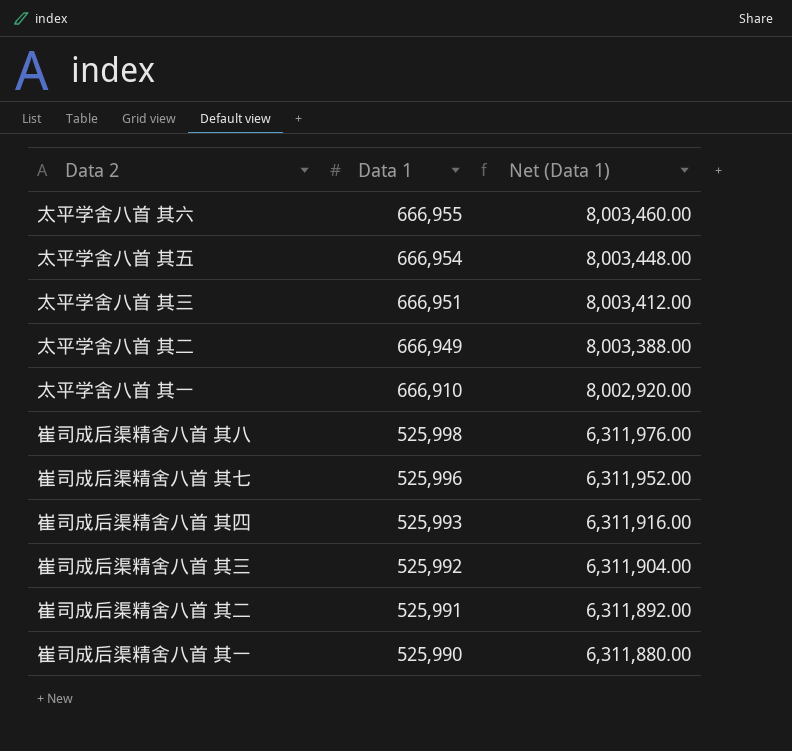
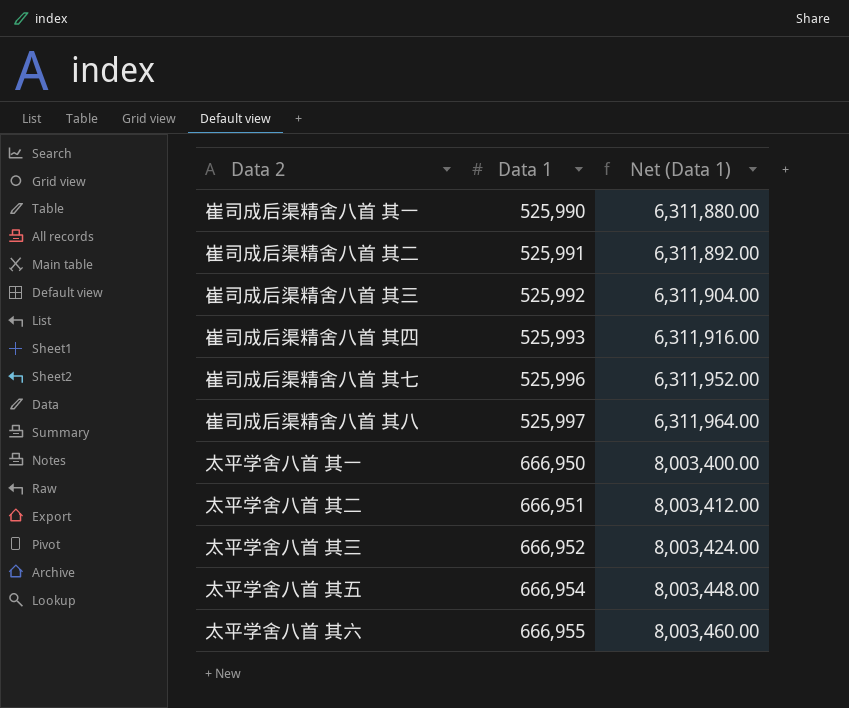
row order: Data 1 descending -> Data 1 ascending
崔司成后渠精舍八首 其八 | Data 1: 525,998 -> 525,997
崔司成后渠精舍八首 其八 | Net (Data 1): 6,311,976.00 -> 6,311,964.00
太平学舍八首 其一 | Data 1: 666,910 -> 666,950
太平学舍八首 其一 | Net (Data 1): 8,002,920.00 -> 8,003,400.00
太平学舍八首 其二 | Data 1: 666,949 -> 666,951
太平学舍八首 其二 | Net (Data 1): 8,003,388.00 -> 8,003,412.00
太平学舍八首 其三 | Data 1: 666,951 -> 666,952
太平学舍八首 其三 | Net (Data 1): 8,003,412.00 -> 8,003,424.00

